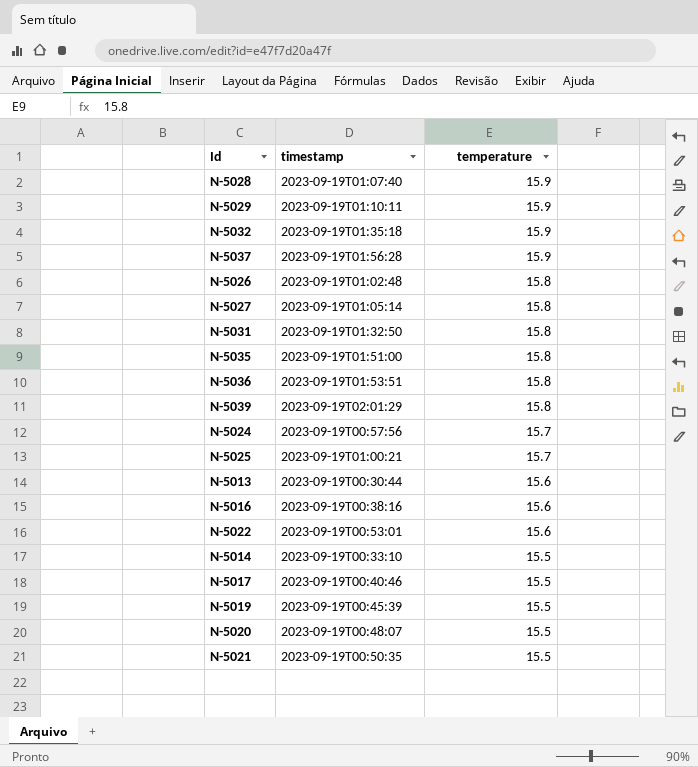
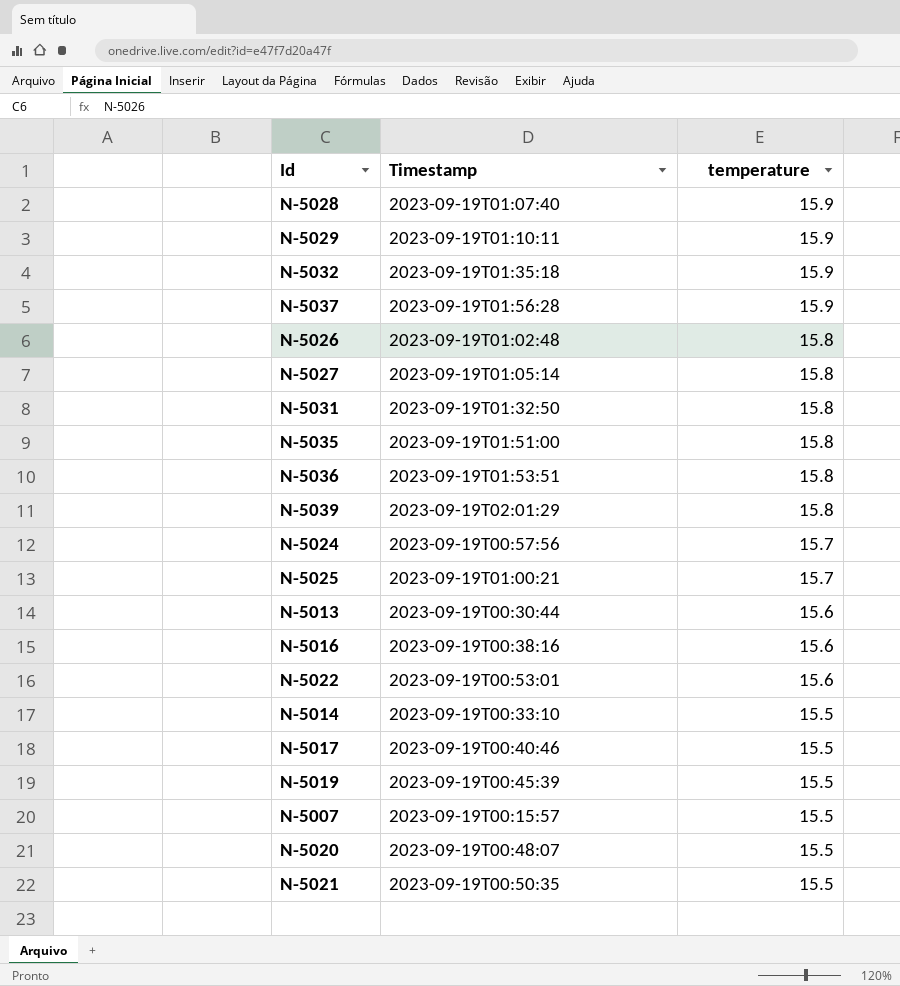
column name: timestamp -> Timestamp
row N-5007: none -> 2023-09-19T00:15:57 | 15.5

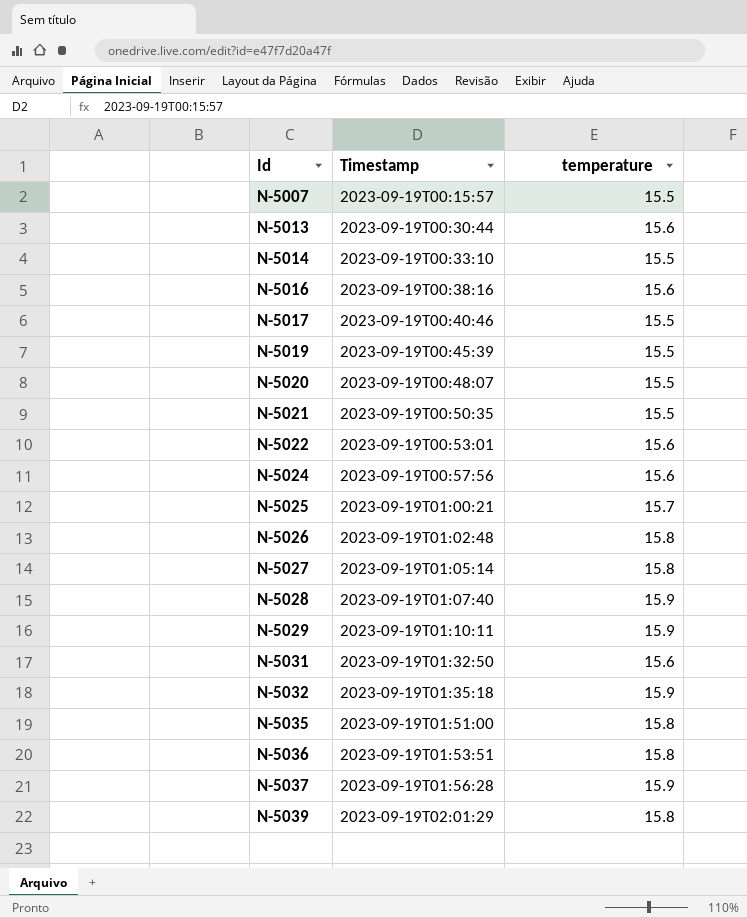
row order: temperature descending -> Id ascending
N-5024 | temperature: 15.7 -> 15.6
N-5031 | temperature: 15.8 -> 15.6

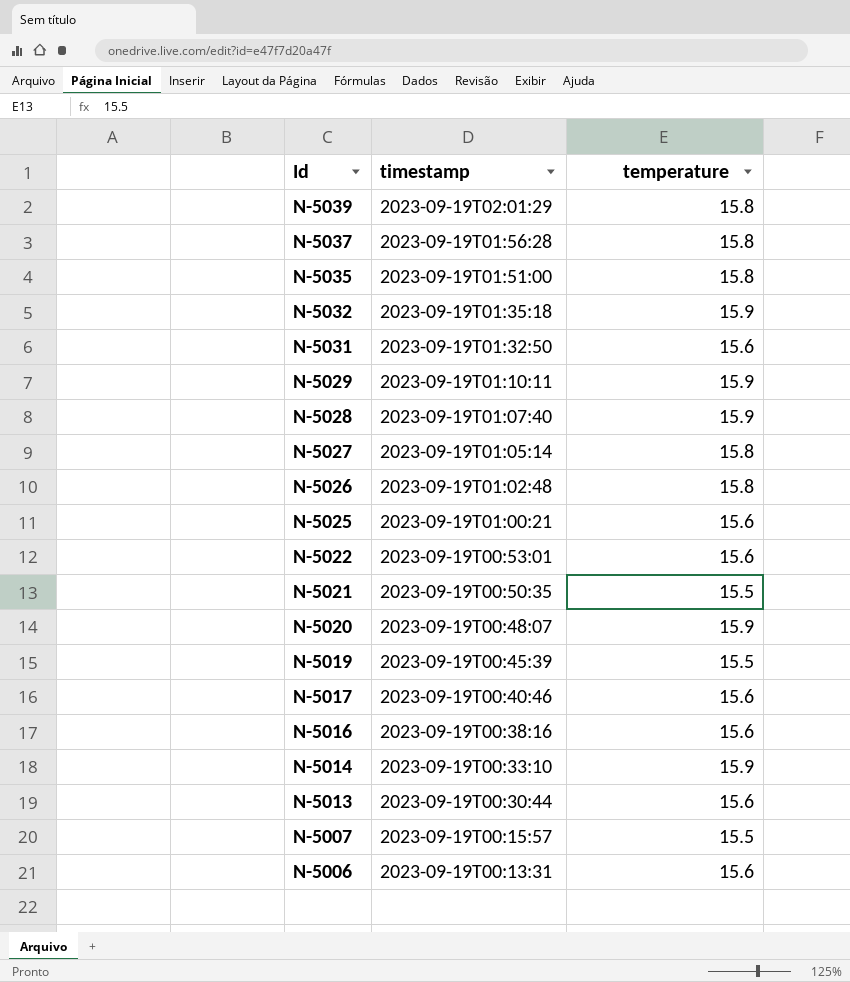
row order: Id ascending -> Id descending
column name: Timestamp -> timestamp
row N-5024: 2023-09-19T00:57:56 | 15.6 -> none
row N-5036: 2023-09-19T01:53:51 | 15.8 -> none
N-5037 | temperature: 15.9 -> 15.8
N-5025 | temperature: 15.7 -> 15.6
N-5020 | temperature: 15.5 -> 15.9
N-5017 | temperature: 15.5 -> 15.6
N-5014 | temperature: 15.5 -> 15.9
row N-5006: none -> 2023-09-19T00:13:31 | 15.6

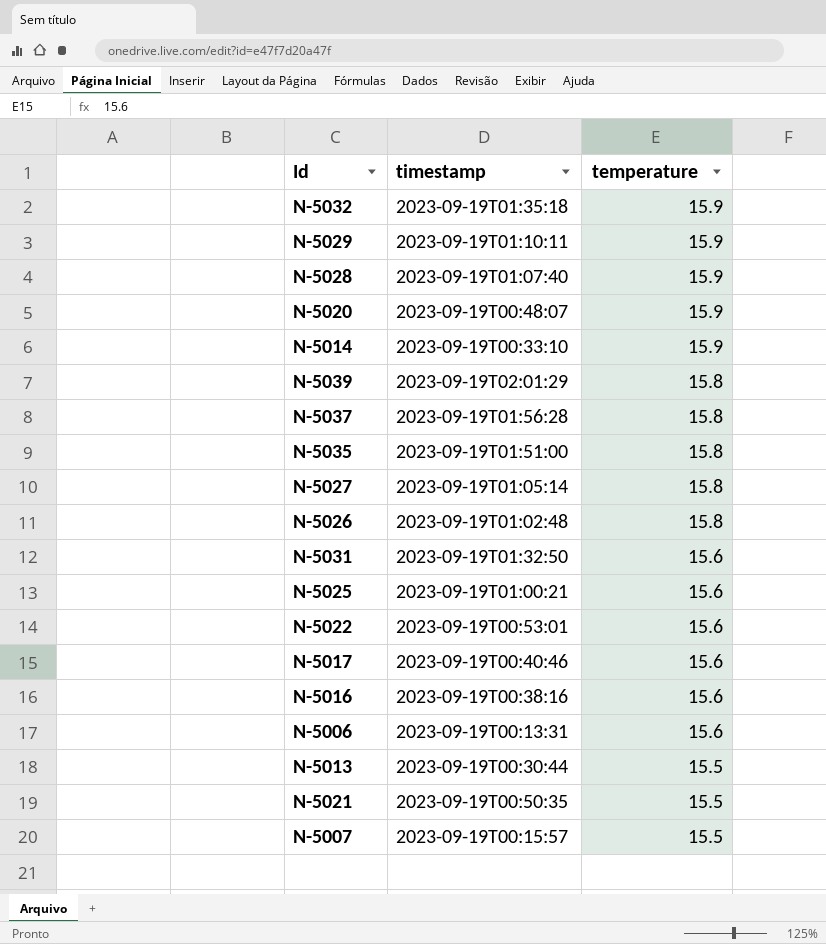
row order: Id descending -> temperature descending
row N-5019: 2023-09-19T00:45:39 | 15.5 -> none
N-5013 | temperature: 15.6 -> 15.5

